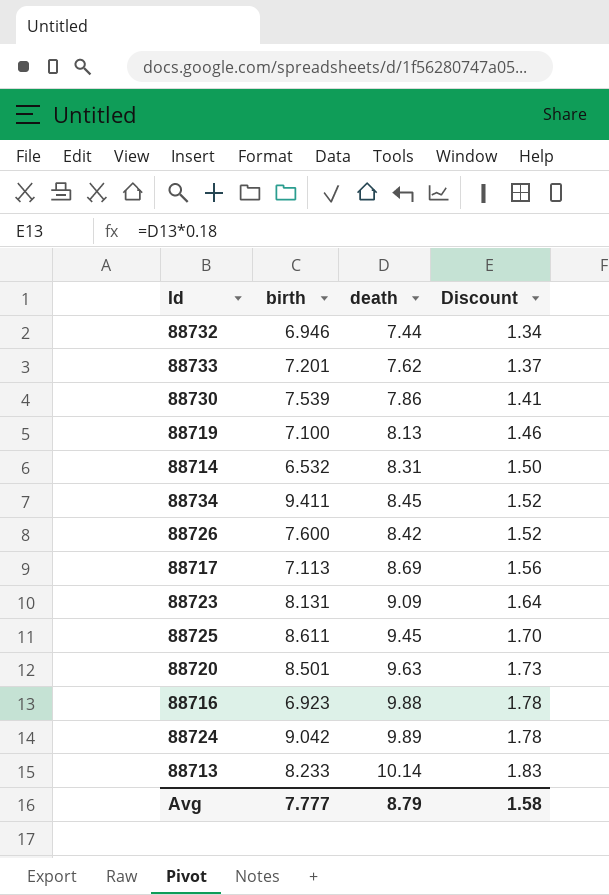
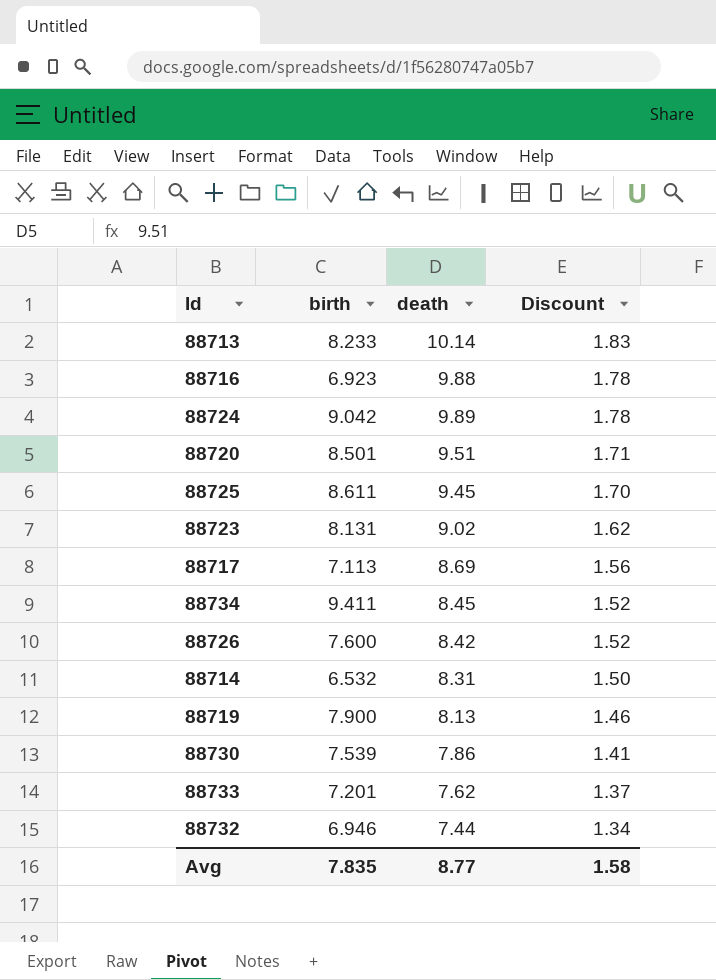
row order: Discount ascending -> Discount descending
88720 | death: 9.63 -> 9.51
88720 | Discount: 1.73 -> 1.71
88723 | death: 9.09 -> 9.02
88723 | Discount: 1.64 -> 1.62
88719 | birth: 7.100 -> 7.900
Avg | birth: 7.777 -> 7.835
Avg | death: 8.79 -> 8.77

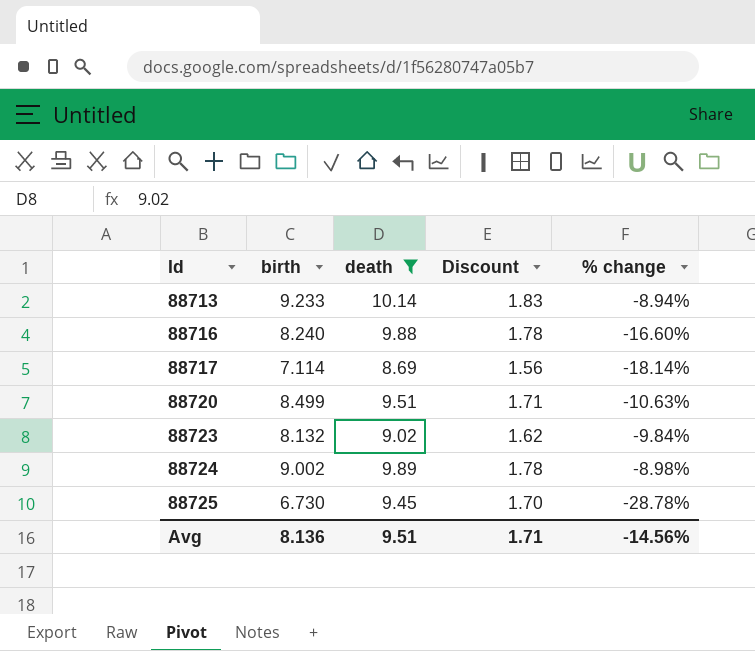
filter: none -> death >= 8.69
row order: Discount descending -> Id ascending
column % change | formula: none -> ([birth] - [death]) / [death]
88713 | birth: 8.233 -> 9.233
88716 | birth: 6.923 -> 8.240
88717 | birth: 7.113 -> 7.114
88720 | birth: 8.501 -> 8.499
88723 | birth: 8.131 -> 8.132
88724 | birth: 9.042 -> 9.002
88725 | birth: 8.611 -> 6.730
Avg | birth: 7.835 -> 8.136
Avg | death: 8.77 -> 9.51
Avg | Discount: 1.58 -> 1.71

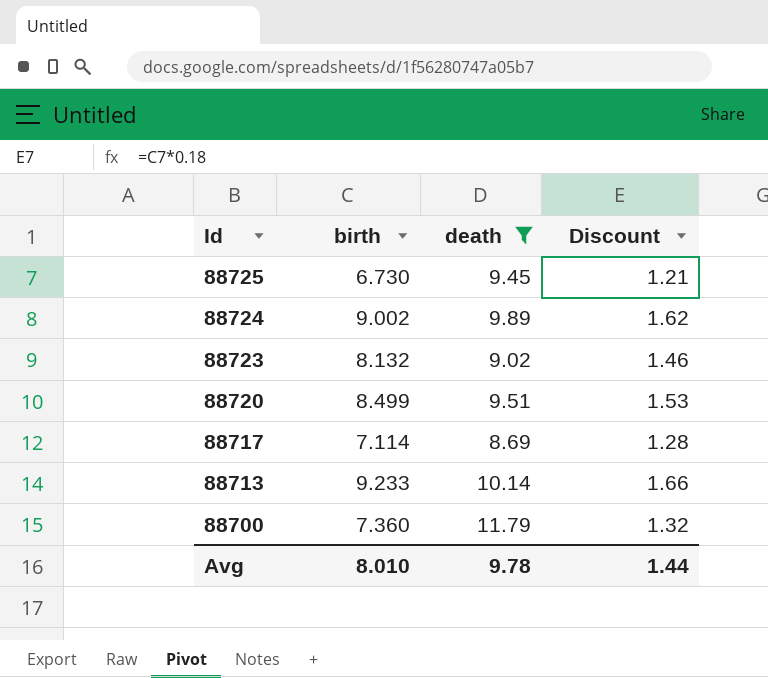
row order: Id ascending -> Id descending
column % change | formula: ([birth] - [death]) / [death] -> none
column Discount | formula: [death] * 0.18 -> [birth] * 0.18
row 88716: 8.240 | 9.88 | 1.78 | -16.60% -> none
row 88700: none -> 7.360 | 11.79 | 1.32
Avg | birth: 8.136 -> 8.010
Avg | death: 9.51 -> 9.78
Avg | Discount: 1.71 -> 1.44

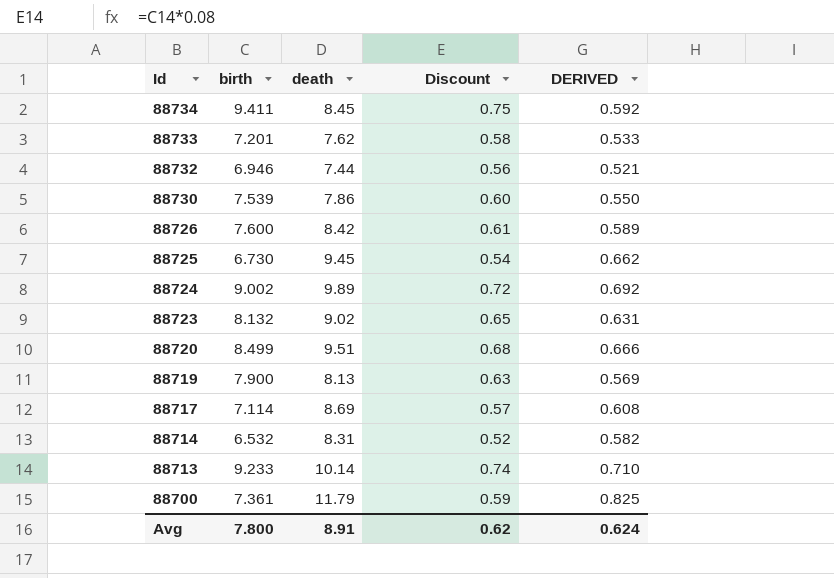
filter: death >= 8.69 -> none
column Discount | formula: [birth] * 0.18 -> [birth] * 0.08
column DERIVED | formula: none -> [death] * 0.07
88700 | birth: 7.360 -> 7.361
Avg | birth: 8.010 -> 7.800
Avg | death: 9.78 -> 8.91
Avg | Discount: 1.44 -> 0.62

